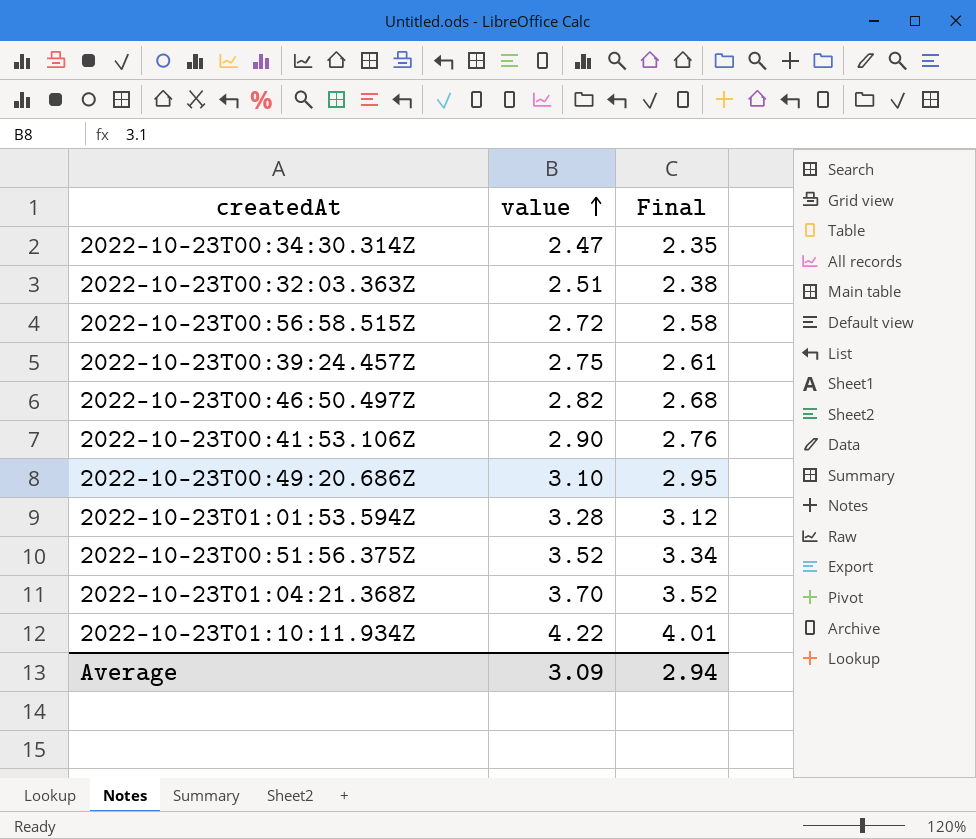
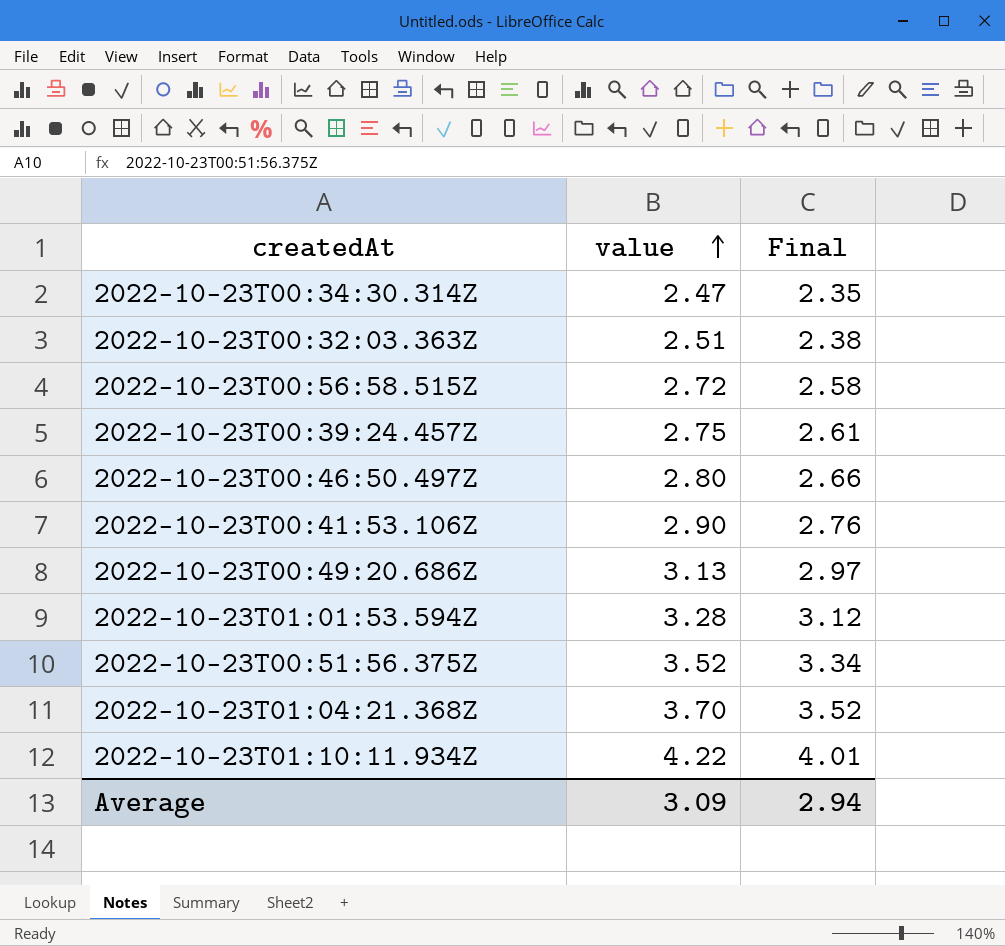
2022-10-23T00:46:50.497Z | value: 2.82 -> 2.80
2022-10-23T00:46:50.497Z | Final: 2.68 -> 2.66
2022-10-23T00:49:20.686Z | value: 3.10 -> 3.13
2022-10-23T00:49:20.686Z | Final: 2.95 -> 2.97

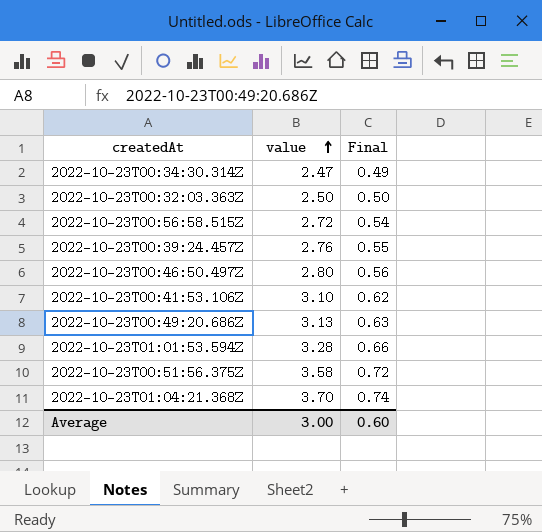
column Final | formula: [value] * 0.95 -> [value] * 0.2
row 2022-10-23T01:10:11.934Z: 4.22 | 4.01 -> none
2022-10-23T00:32:03.363Z | value: 2.51 -> 2.50
2022-10-23T00:39:24.457Z | value: 2.75 -> 2.76
2022-10-23T00:41:53.106Z | value: 2.90 -> 3.10
2022-10-23T00:51:56.375Z | value: 3.52 -> 3.58
Average | value: 3.09 -> 3.00
Average | Final: 2.94 -> 0.60

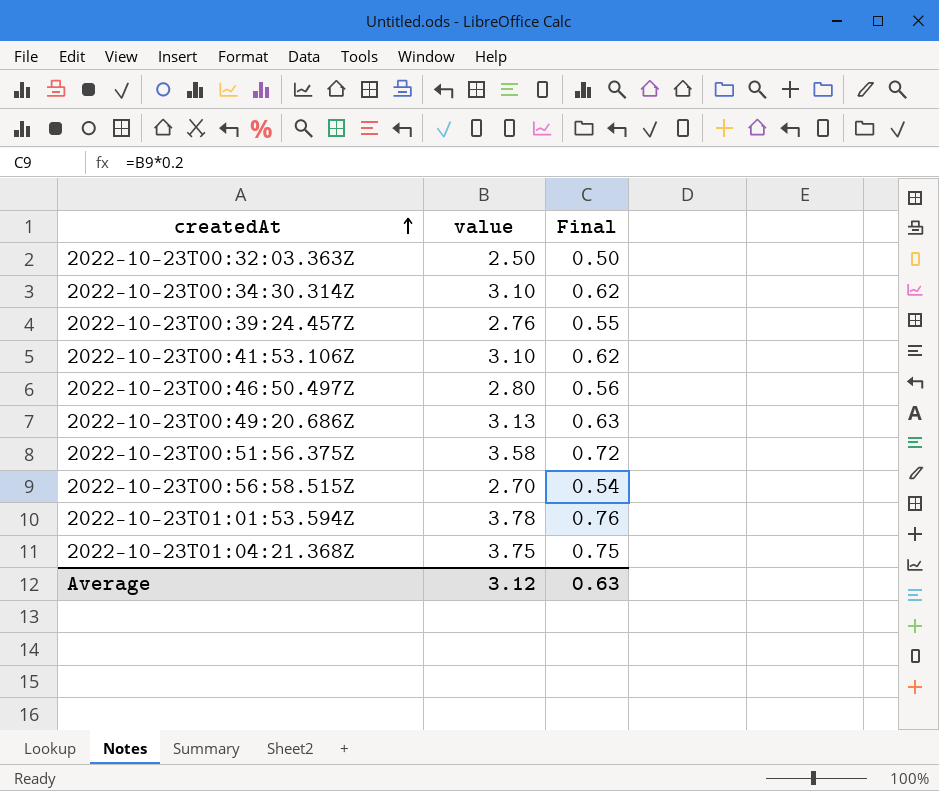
row order: value ascending -> createdAt ascending
2022-10-23T00:34:30.314Z | value: 2.47 -> 3.10
2022-10-23T00:34:30.314Z | Final: 0.49 -> 0.62
2022-10-23T00:56:58.515Z | value: 2.72 -> 2.70
2022-10-23T01:01:53.594Z | value: 3.28 -> 3.78
2022-10-23T01:01:53.594Z | Final: 0.66 -> 0.76
2022-10-23T01:04:21.368Z | value: 3.70 -> 3.75
2022-10-23T01:04:21.368Z | Final: 0.74 -> 0.75
Average | value: 3.00 -> 3.12
Average | Final: 0.60 -> 0.63

